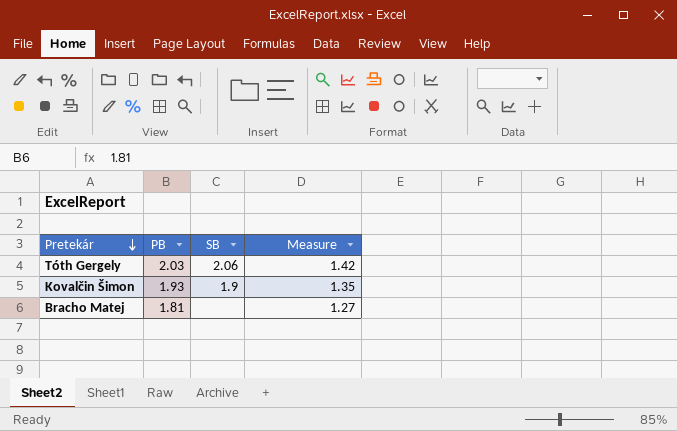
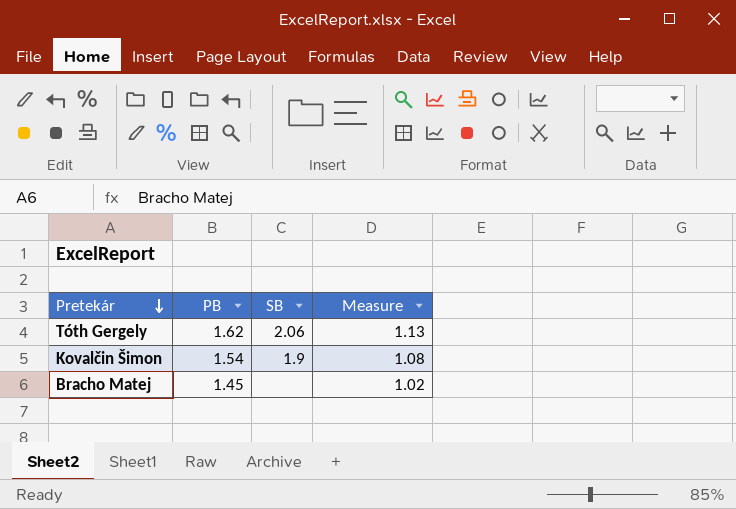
Tóth Gergely | PB: 2.03 -> 1.62
Tóth Gergely | Measure: 1.42 -> 1.13
Kovalčin Šimon | PB: 1.93 -> 1.54
Kovalčin Šimon | Measure: 1.35 -> 1.08
Bracho Matej | PB: 1.81 -> 1.45
Bracho Matej | Measure: 1.27 -> 1.02

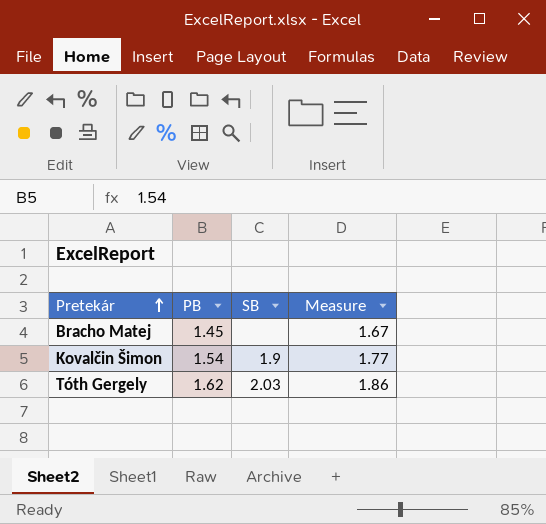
row order: Pretekár descending -> Pretekár ascending
column Measure | formula: [PB] * 0.7 -> [PB] * 1.15
Tóth Gergely | SB: 2.06 -> 2.03

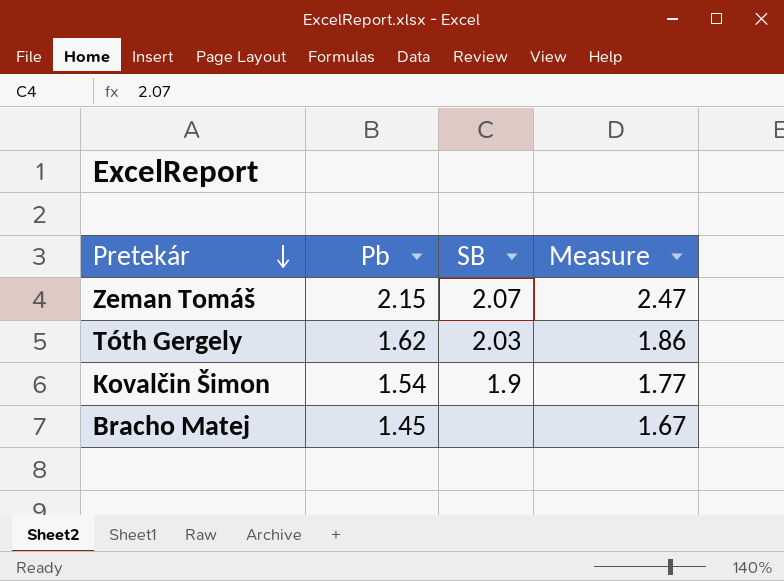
row order: Pretekár ascending -> Pretekár descending
column name: PB -> Pb
row Zeman Tomáš: none -> 2.15 | 2.07 | 2.47

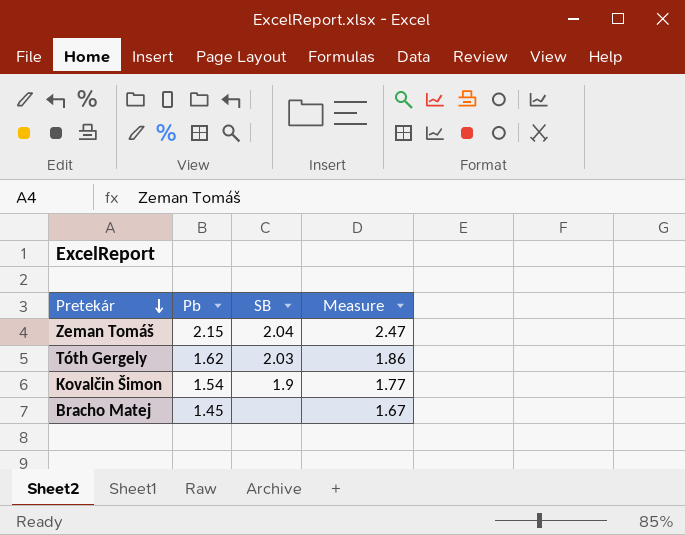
Zeman Tomáš | SB: 2.07 -> 2.04

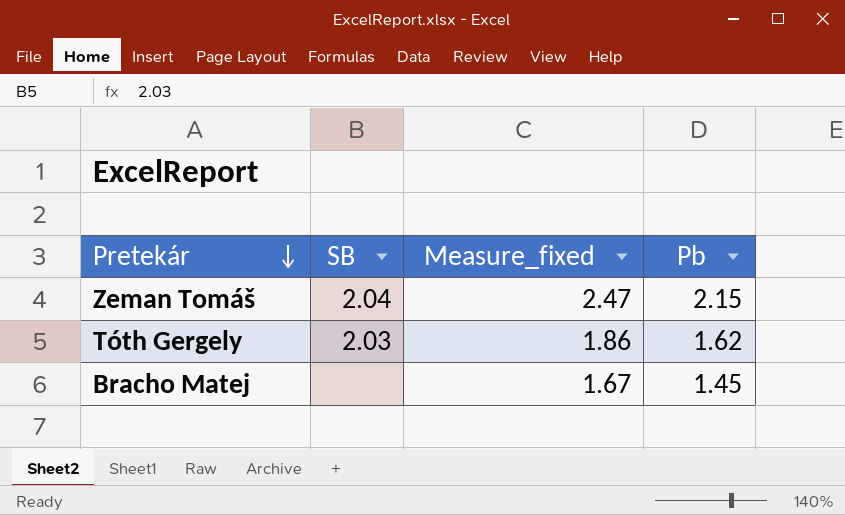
column name: Measure -> Measure_fixed
column Pb | position: 2 -> 4
row Kovalčin Šimon: 1.54 | 1.9 | 1.77 -> none

